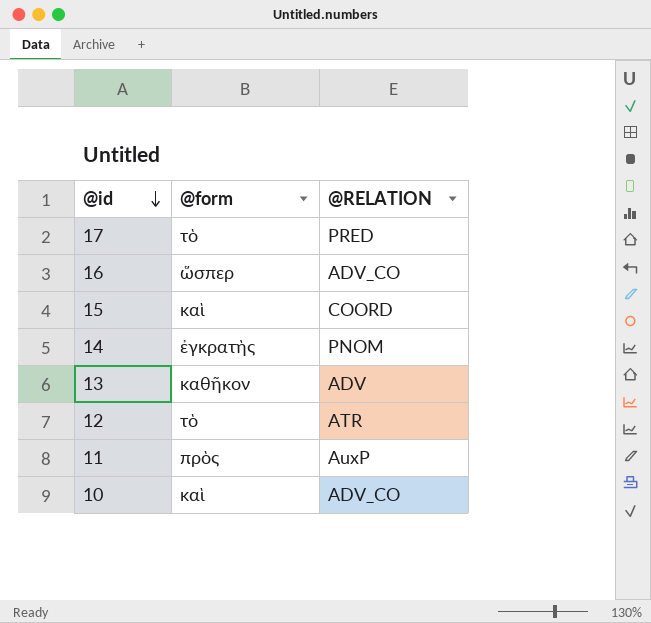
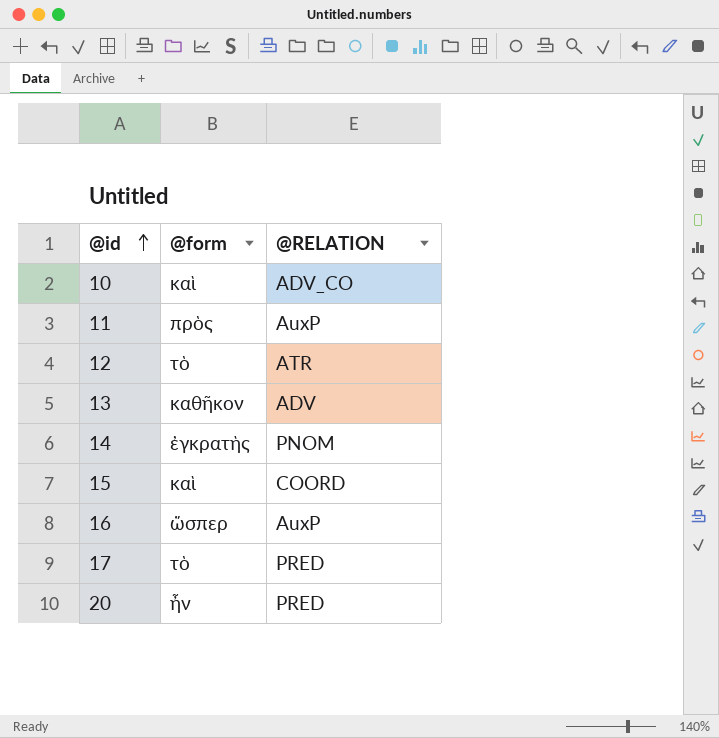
row order: @id descending -> @id ascending
16 | @RELATION: ADV_CO -> AuxP
row 20: none -> ἦν | PRED

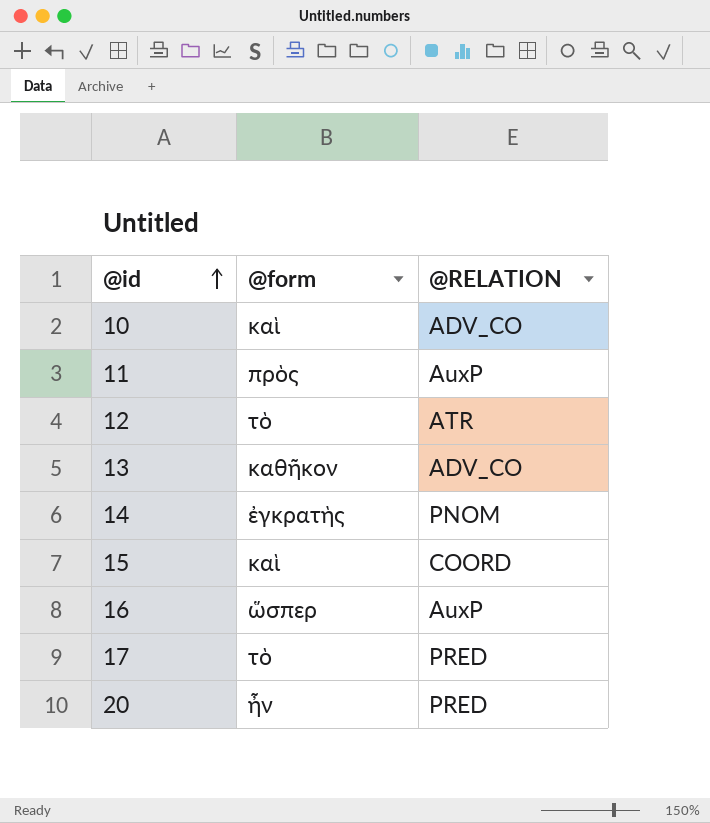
13 | @RELATION: ADV -> ADV_CO

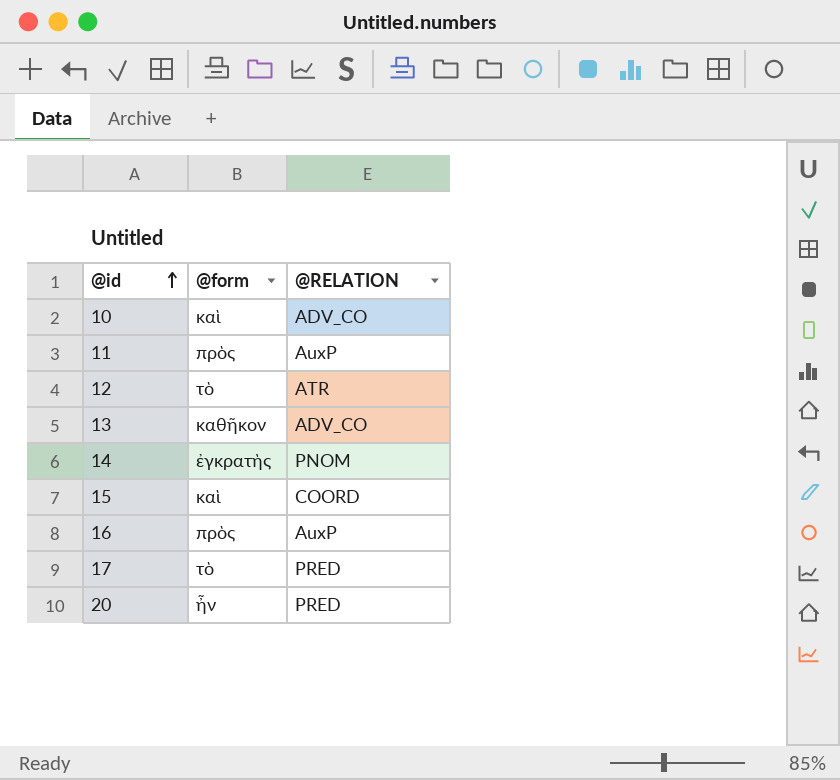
16 | @form: ὥσπερ -> πρὸς

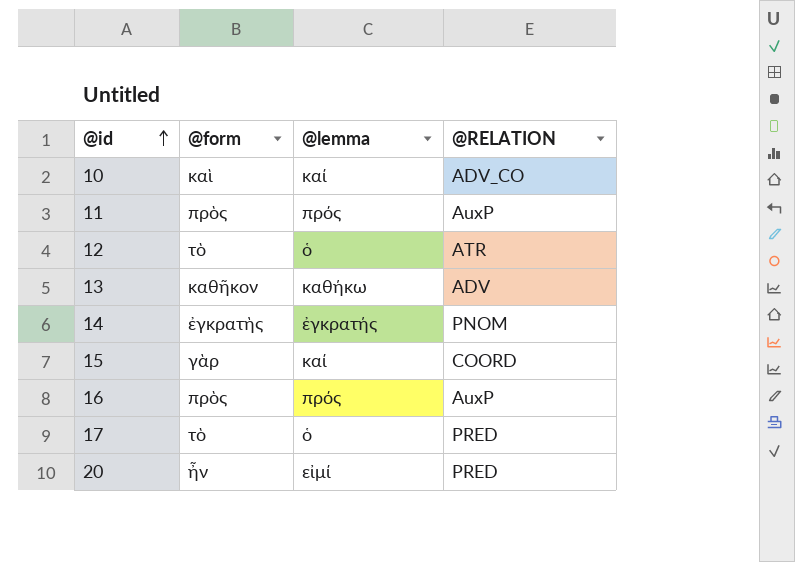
column @lemma | position: none -> 3
13 | @RELATION: ADV_CO -> ADV
15 | @form: καὶ -> γὰρ

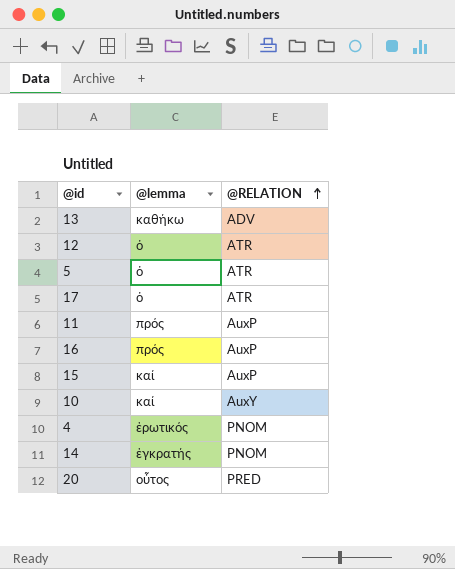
row order: @id ascending -> @RELATION ascending
column @form | position: 2 -> none
row 5: none -> ὁ | ATR
17 | @RELATION: PRED -> ATR
15 | @RELATION: COORD -> AuxP
10 | @RELATION: ADV_CO -> AuxY
row 4: none -> ἐρωτικός | PNOM
20 | @lemma: εἰμί -> οὗτος

